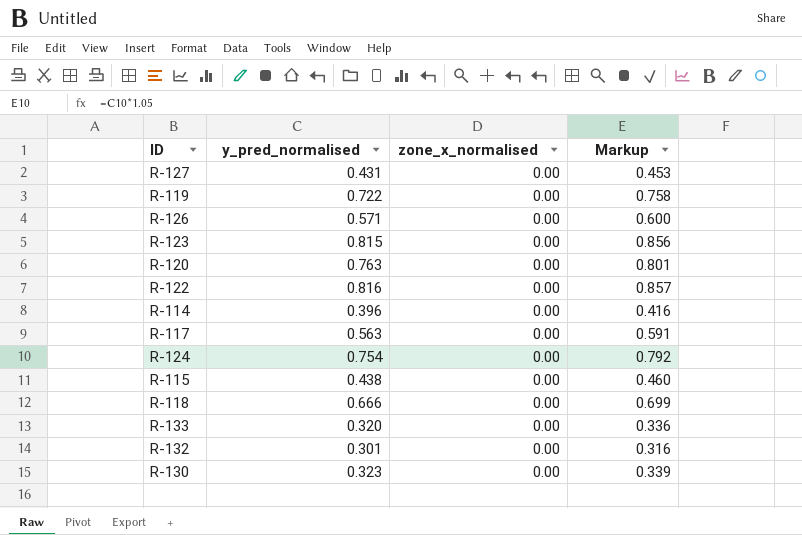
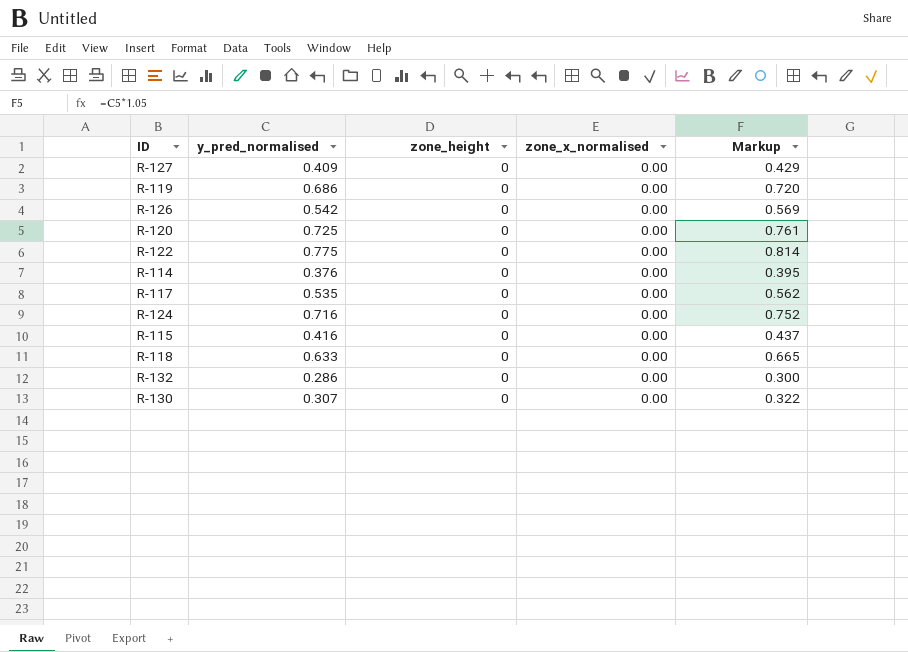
column zone_height | position: none -> 3
row R-123: 0.815 | 0.00 | 0.856 -> none
row R-133: 0.320 | 0.00 | 0.336 -> none
R-127 | y_pred_normalised: 0.431 -> 0.409
R-127 | Markup: 0.453 -> 0.429
R-119 | y_pred_normalised: 0.722 -> 0.686
R-119 | Markup: 0.758 -> 0.720
R-126 | y_pred_normalised: 0.571 -> 0.542
R-126 | Markup: 0.600 -> 0.569
R-120 | y_pred_normalised: 0.763 -> 0.725
R-120 | Markup: 0.801 -> 0.761
R-122 | y_pred_normalised: 0.816 -> 0.775
R-122 | Markup: 0.857 -> 0.814
R-114 | y_pred_normalised: 0.396 -> 0.376
R-114 | Markup: 0.416 -> 0.395
R-117 | y_pred_normalised: 0.563 -> 0.535
R-117 | Markup: 0.591 -> 0.562
R-124 | y_pred_normalised: 0.754 -> 0.716
R-124 | Markup: 0.792 -> 0.752
R-115 | y_pred_normalised: 0.438 -> 0.416
R-115 | Markup: 0.460 -> 0.437
R-118 | y_pred_normalised: 0.666 -> 0.633
R-118 | Markup: 0.699 -> 0.665
R-132 | y_pred_normalised: 0.301 -> 0.286
R-132 | Markup: 0.316 -> 0.300
R-130 | y_pred_normalised: 0.323 -> 0.307
R-130 | Markup: 0.339 -> 0.322

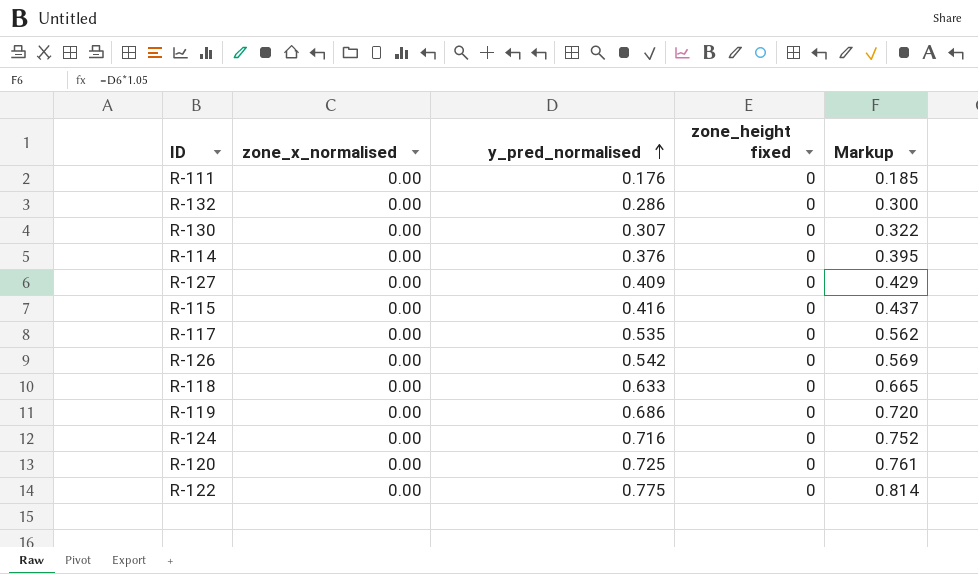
row order: none -> y_pred_normalised ascending
column zone_x_normalised | position: 4 -> 2
column name: zone_height -> zone_height fixed
row R-111: none -> 0.00 | 0.176 | 0 | 0.185

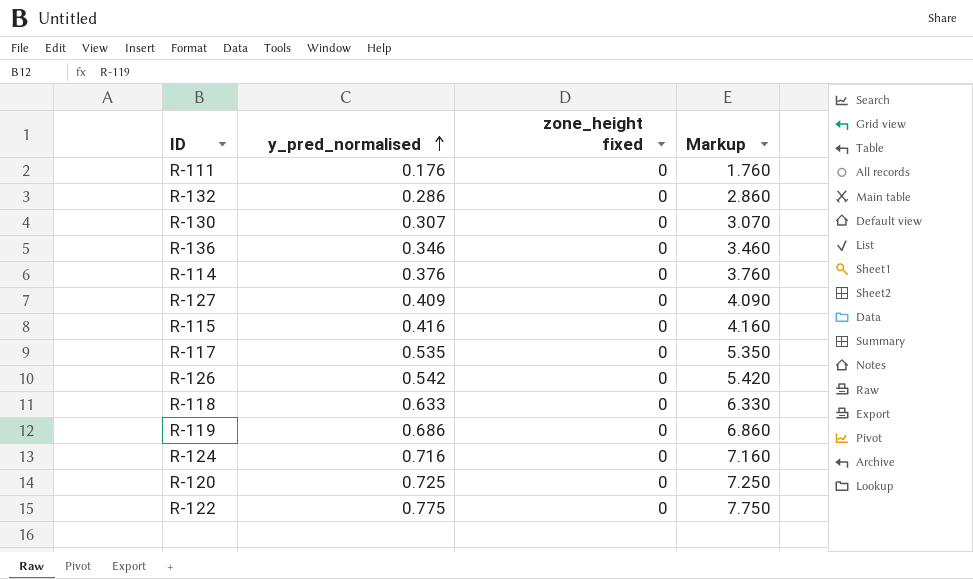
column zone_x_normalised | position: 2 -> none
column Markup | formula: [y_pred_normalised] * 1.05 -> [y_pred_normalised] * 10
row R-136: none -> 0.346 | 0 | 3.460

